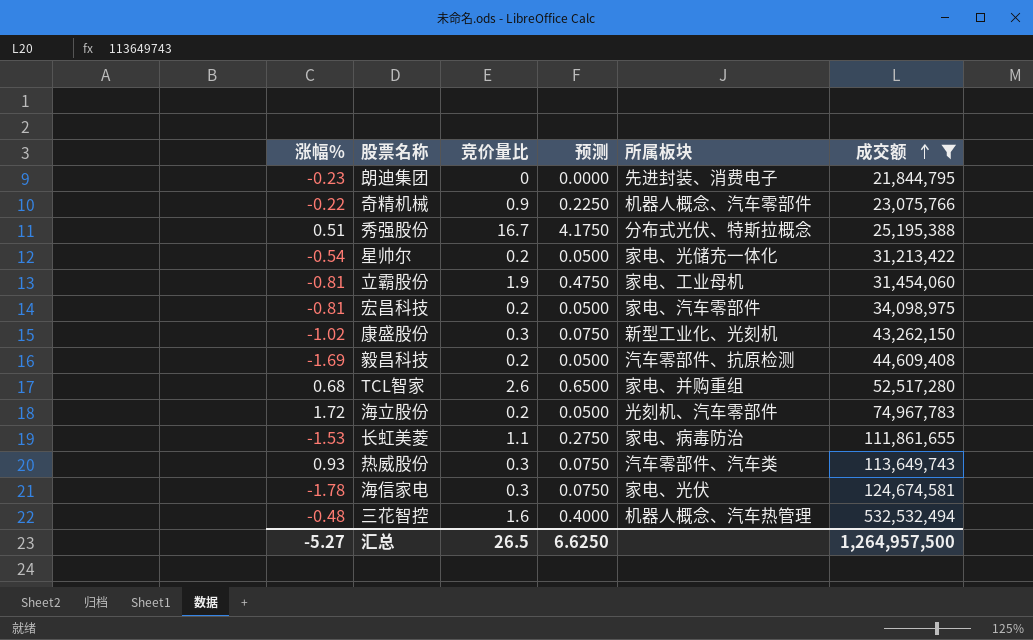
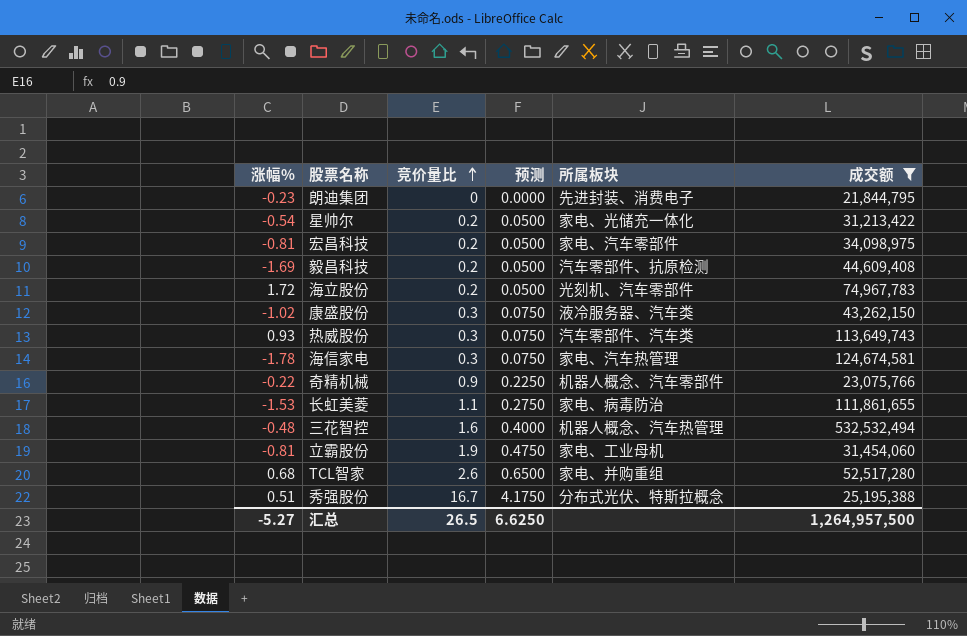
row order: 成交额 ascending -> 竞价量比 ascending
康盛股份 | 所属板块: 新型工业化、光刻机 -> 液冷服务器、汽车类
海信家电 | 所属板块: 家电、光伏 -> 家电、汽车热管理

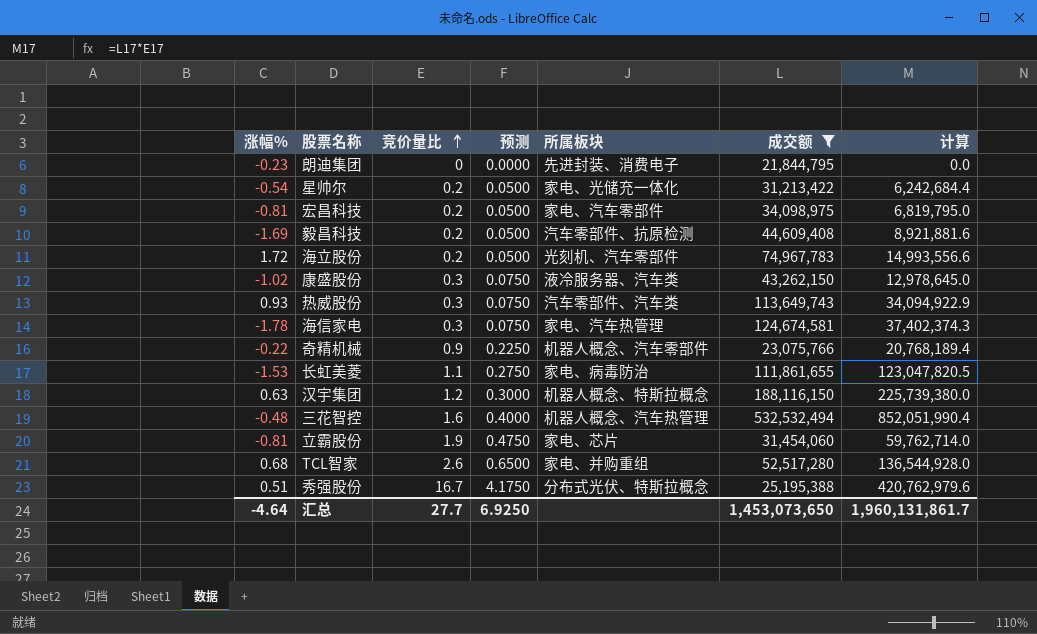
column 计算 | formula: none -> [竞价量比] * [成交额]
row 汉宇集团: none -> 0.63 | 1.2 | 0.3000 | 机器人概念、特斯拉概念 | 188,116,150 | 225,739,380.0
立霸股份 | 所属板块: 家电、工业母机 -> 家电、芯片
汇总 | 涨幅%: -5.27 -> -4.64
汇总 | 竞价量比: 26.5 -> 27.7
汇总 | 预测: 6.6250 -> 6.9250
汇总 | 成交额: 1,264,957,500 -> 1,453,073,650

